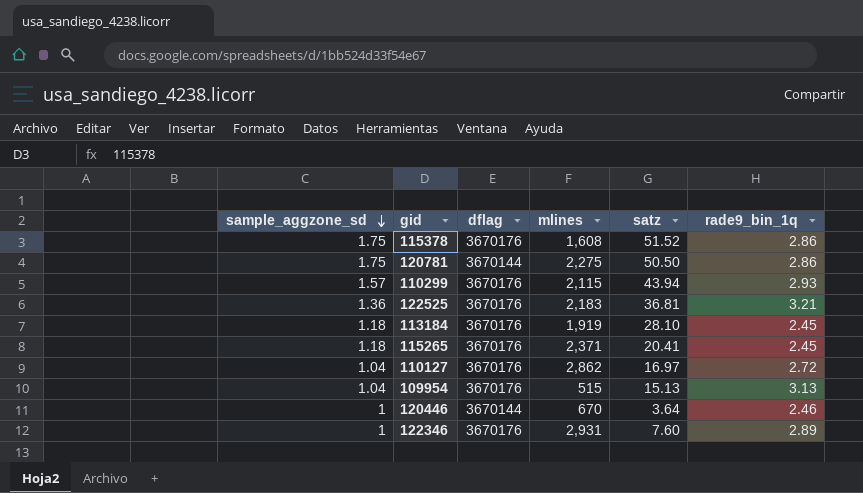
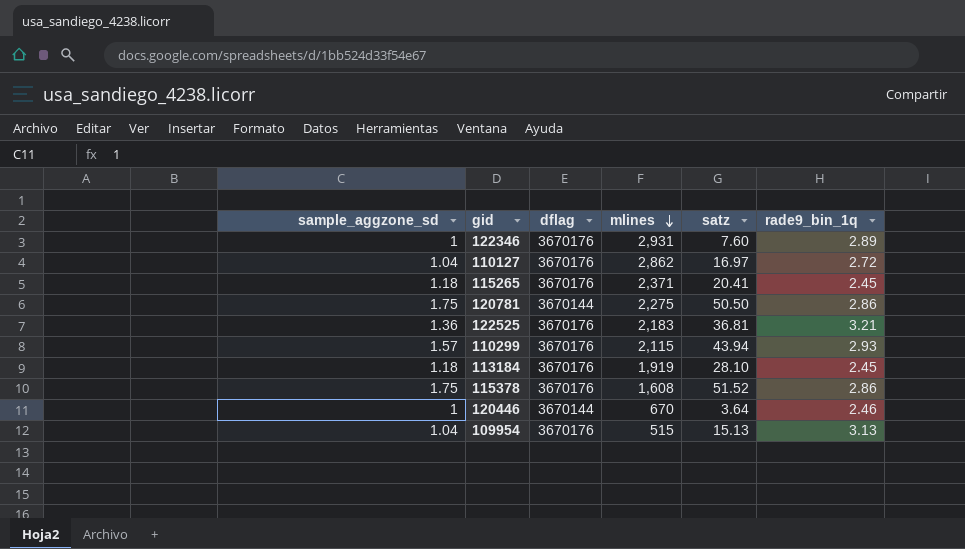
row order: sample_aggzone_sd descending -> mlines descending

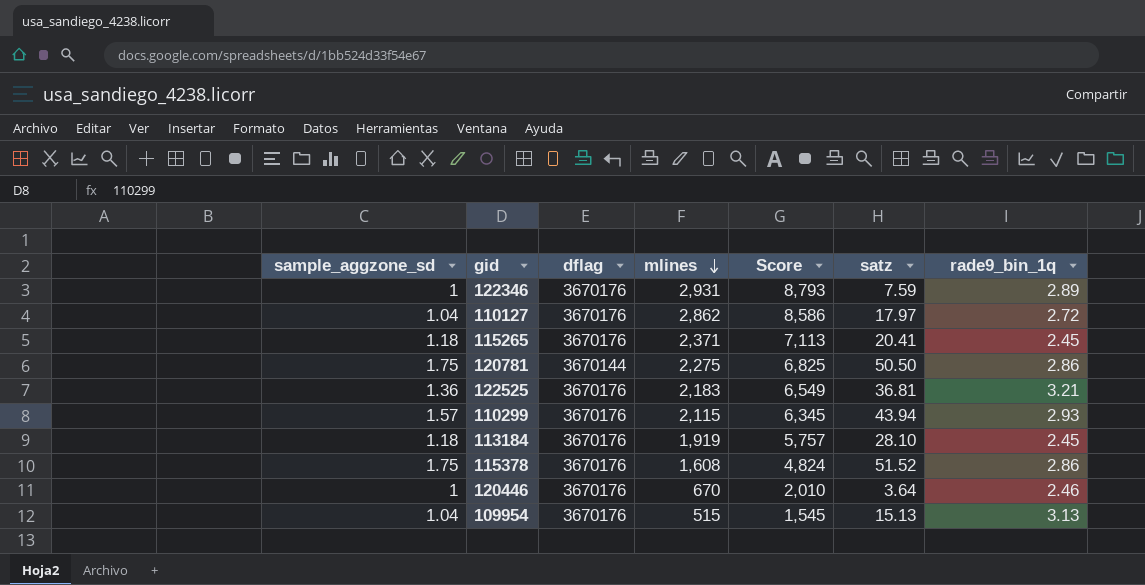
column Score | formula: none -> [mlines] * 3
122346 | satz: 7.60 -> 7.59
110127 | satz: 16.97 -> 17.97
120446 | dflag: 3670144 -> 3670176

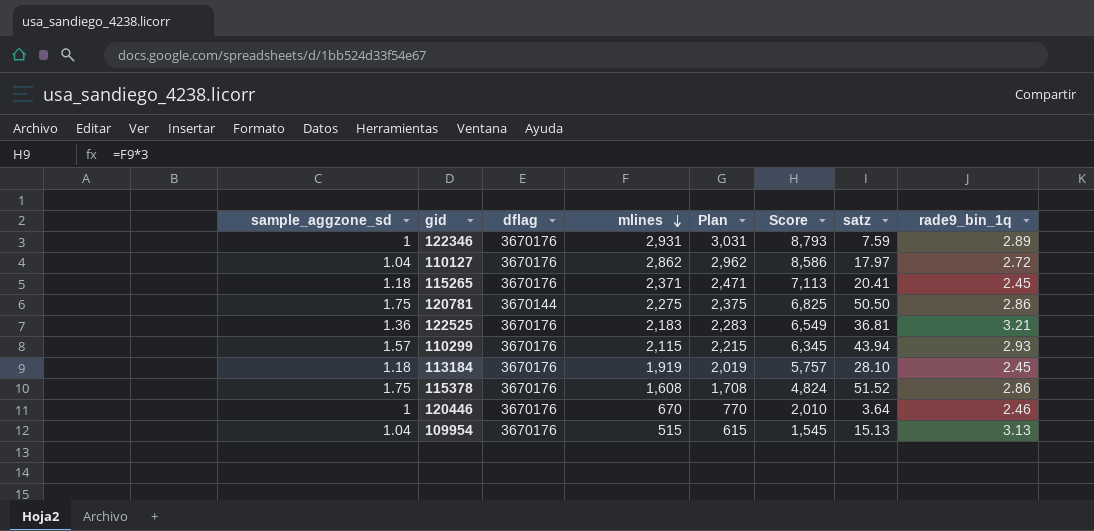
column Plan | formula: none -> [mlines] + 100

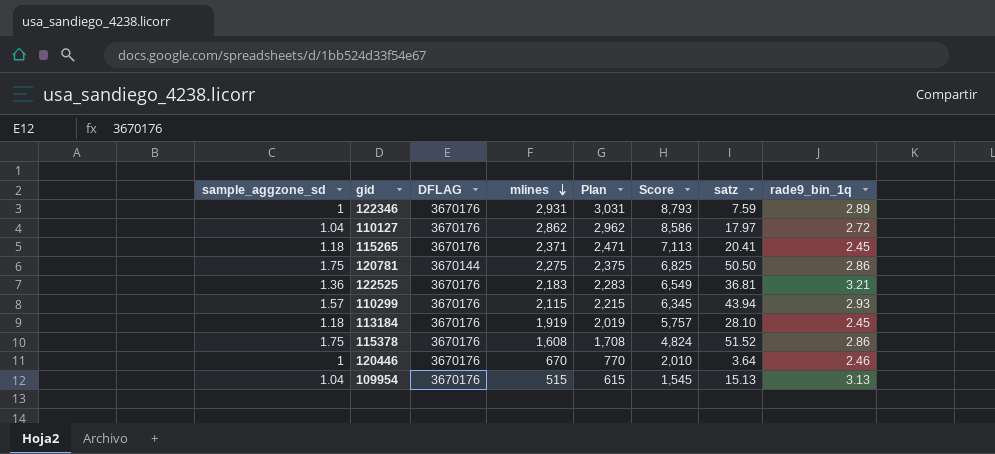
column name: dflag -> DFLAG

